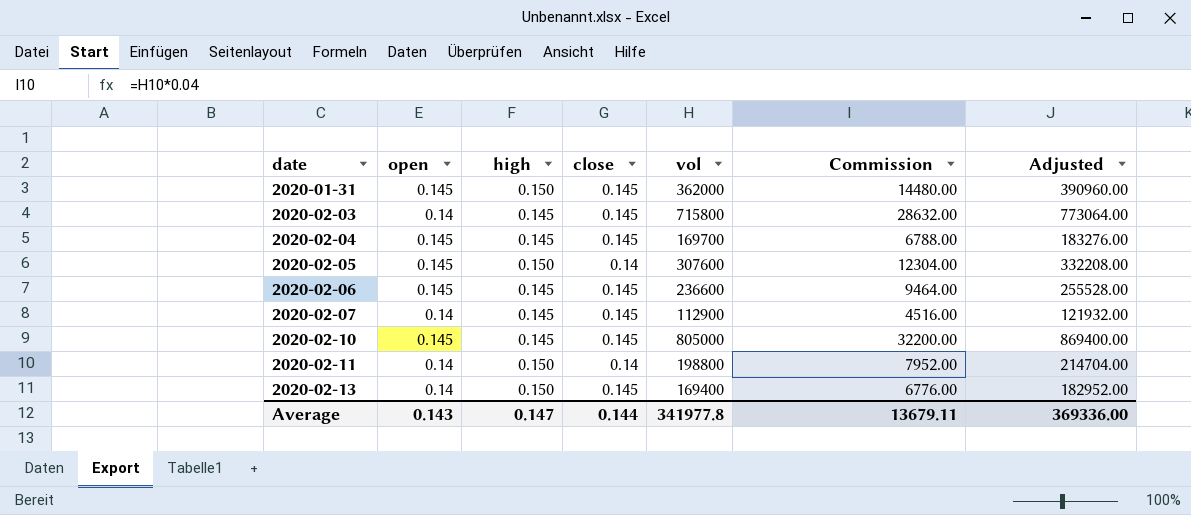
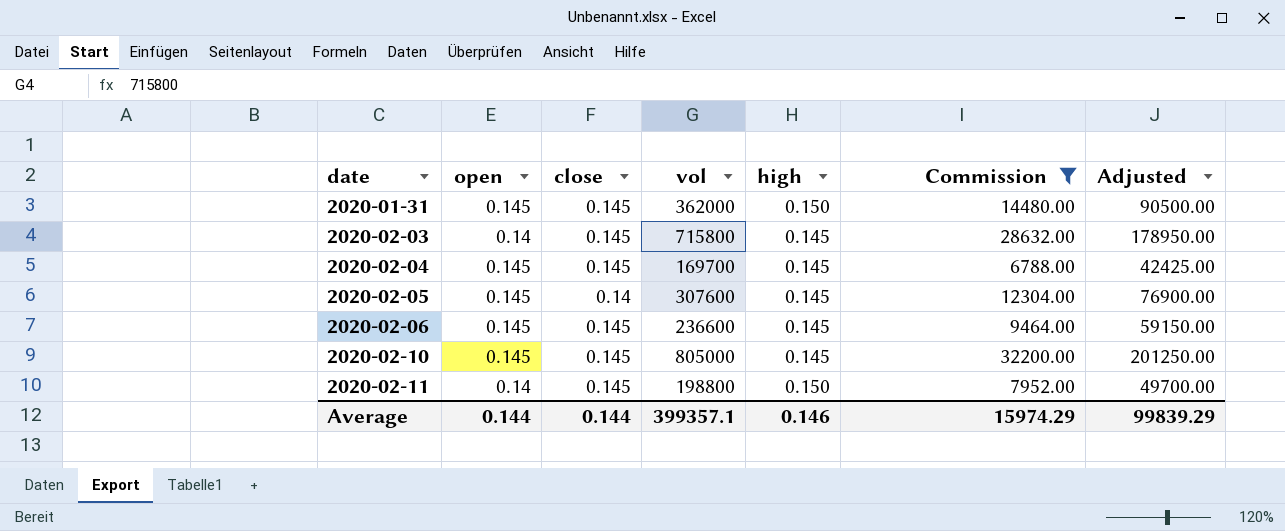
filter: none -> Commission >= 6788.00
column high | position: 3 -> 5
column Adjusted | formula: [vol] * 1.08 -> [vol] * 0.25
2020-02-05 | high: 0.150 -> 0.145
2020-02-11 | close: 0.14 -> 0.145
Average | open: 0.143 -> 0.144
Average | vol: 341977.8 -> 399357.1
Average | high: 0.147 -> 0.146
Average | Commission: 13679.11 -> 15974.29
Average | Adjusted: 369336.00 -> 99839.29

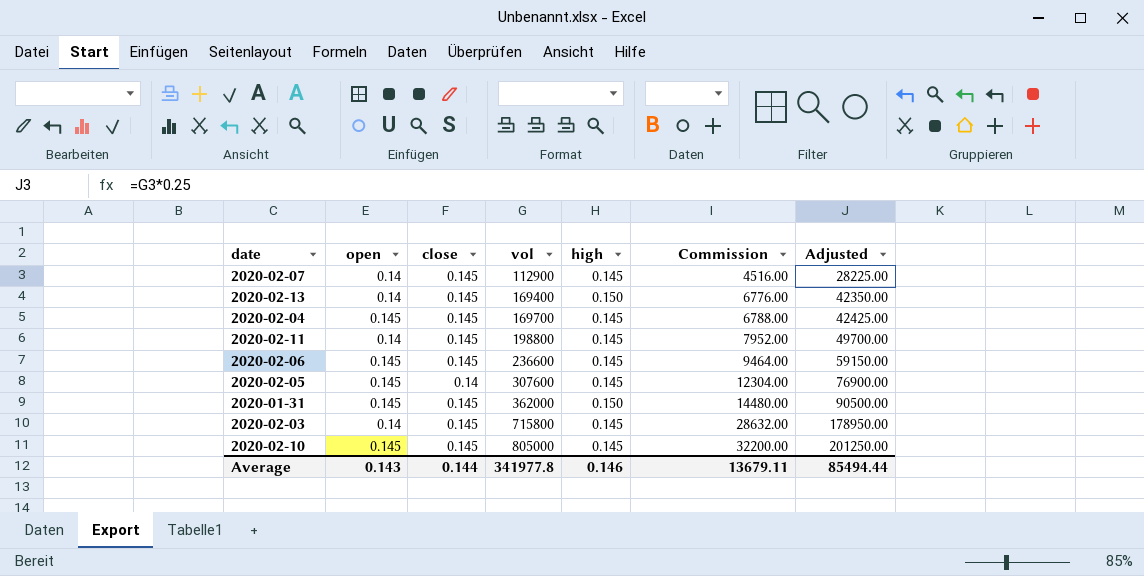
filter: Commission >= 6788.00 -> none
row order: date ascending -> vol ascending
2020-02-11 | high: 0.150 -> 0.145
Average | open: 0.144 -> 0.143
Average | vol: 399357.1 -> 341977.8
Average | Commission: 15974.29 -> 13679.11
Average | Adjusted: 99839.29 -> 85494.44

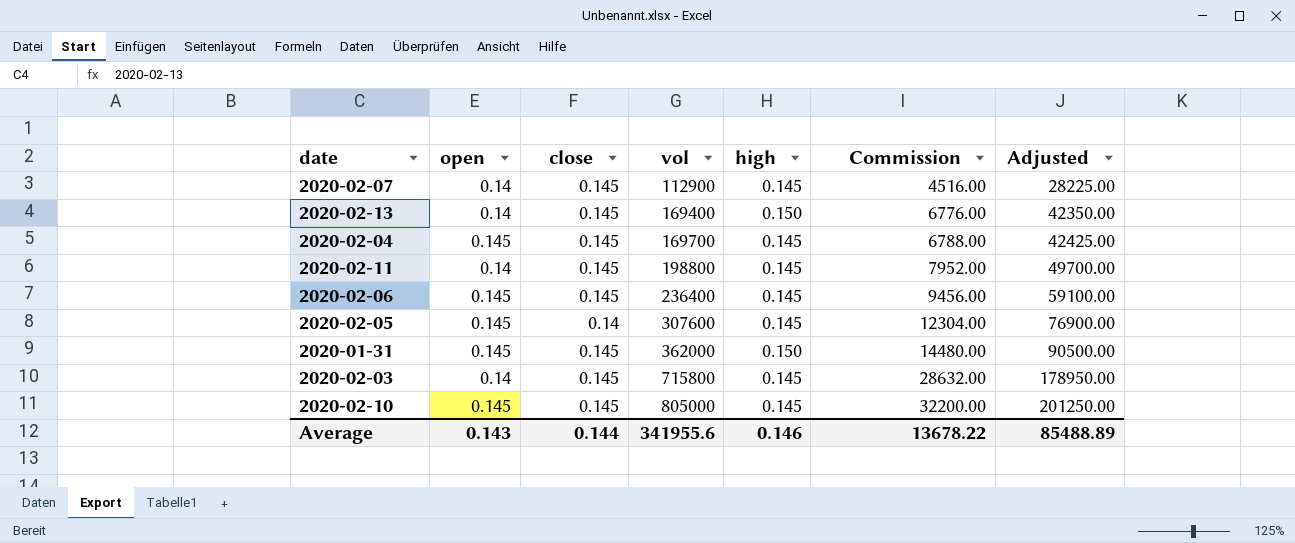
2020-02-06 | vol: 236600 -> 236400
2020-02-06 | Commission: 9464.00 -> 9456.00
2020-02-06 | Adjusted: 59150.00 -> 59100.00
Average | vol: 341977.8 -> 341955.6
Average | Commission: 13679.11 -> 13678.22
Average | Adjusted: 85494.44 -> 85488.89

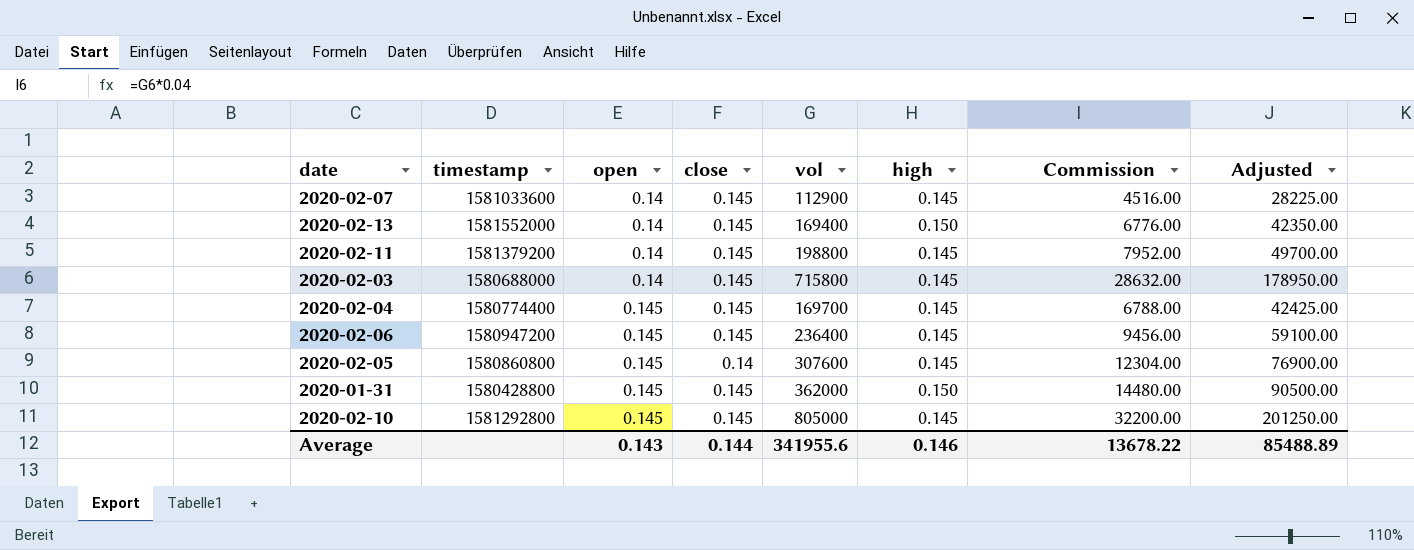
row order: vol ascending -> open ascending
column timestamp | position: none -> 2

